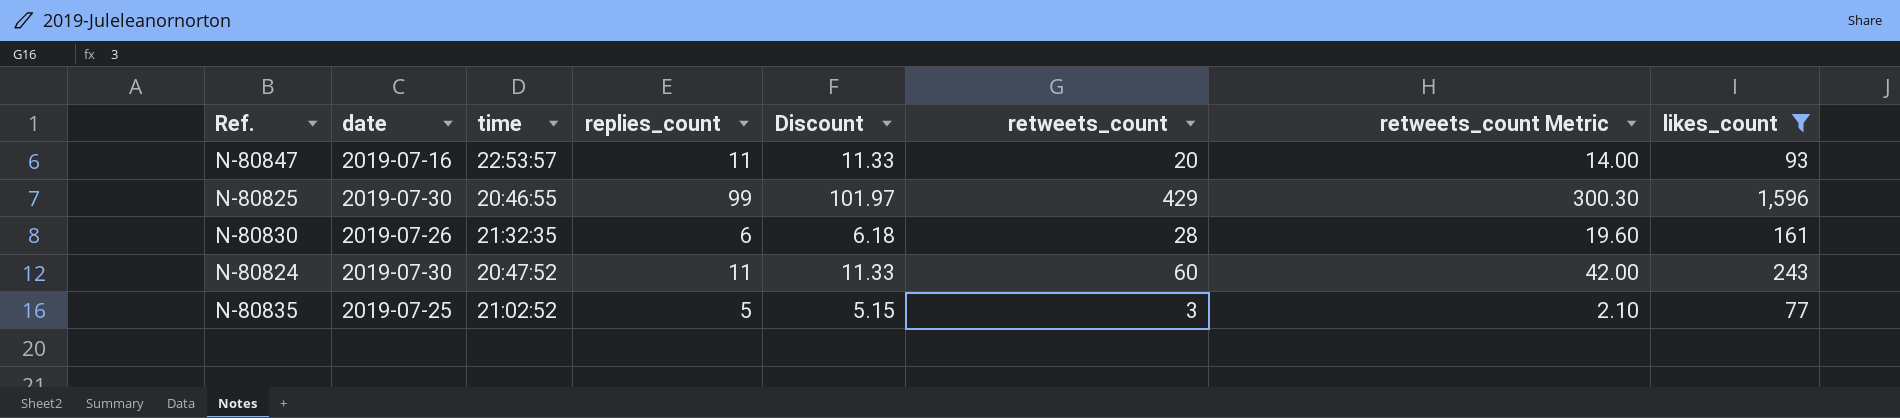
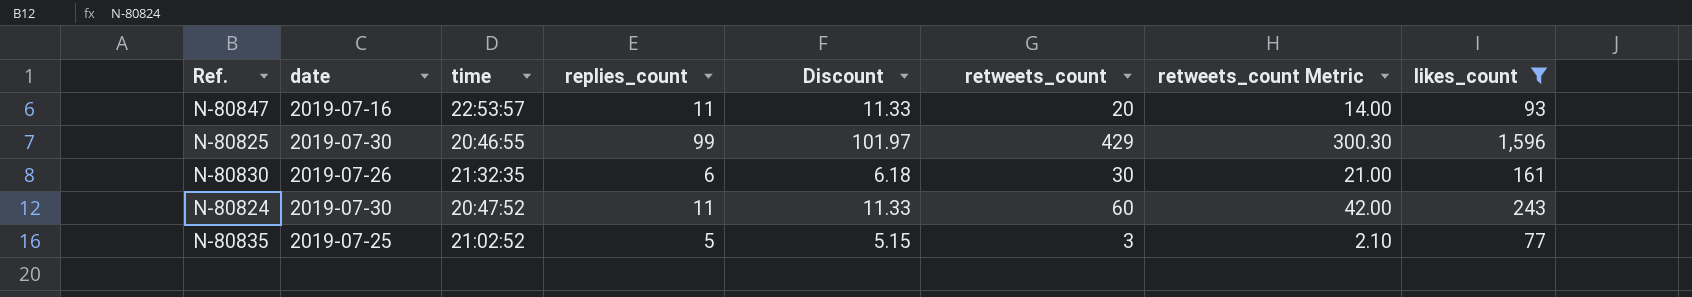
N-80830 | retweets_count: 28 -> 30
N-80830 | retweets_count Metric: 19.60 -> 21.00

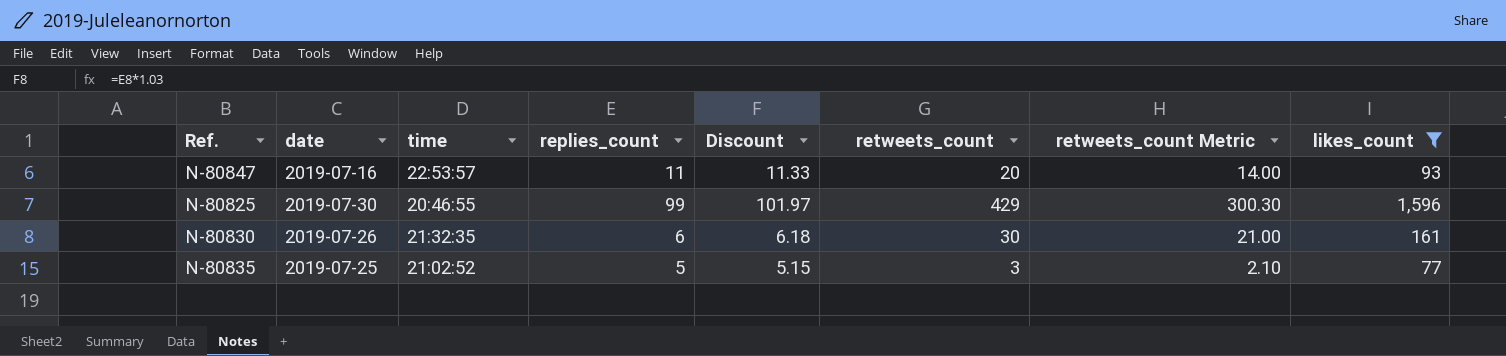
row N-80824: 2019-07-30 | 20:47:52 | 11 | 11.33 | 60 | 42.00 | 243 -> none

